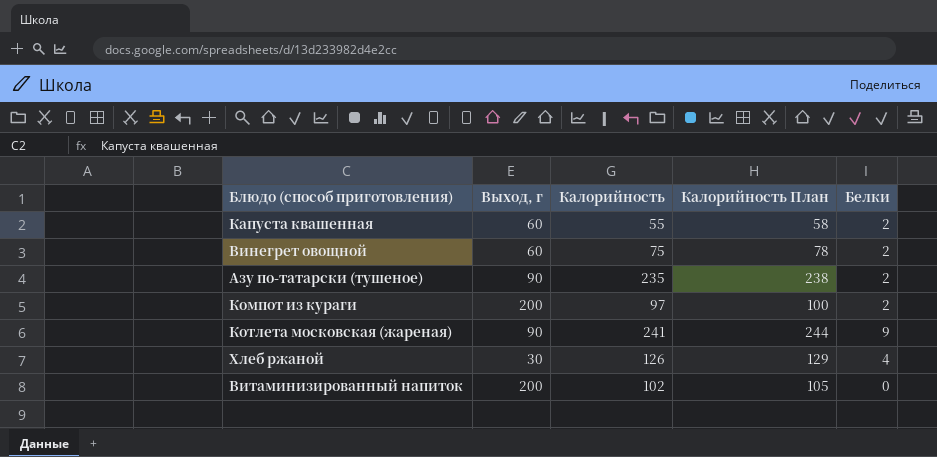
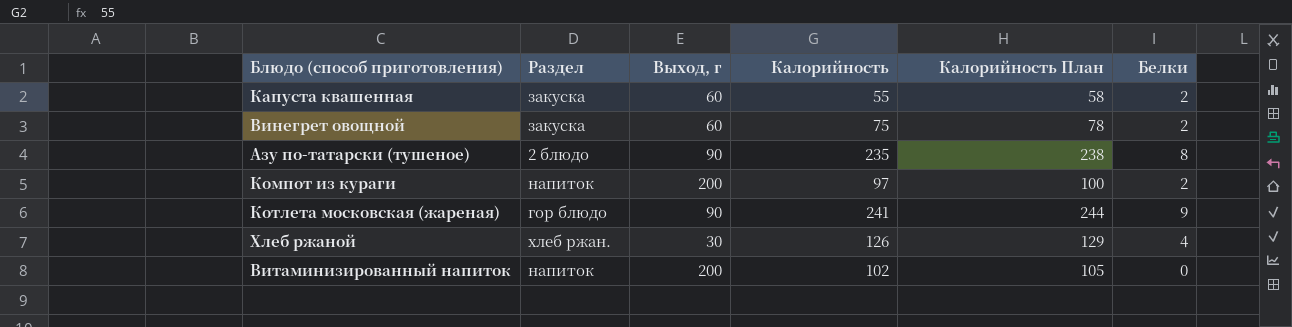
column Раздел | position: none -> 2
Азу по-татарски (тушеное) | Белки: 2 -> 8

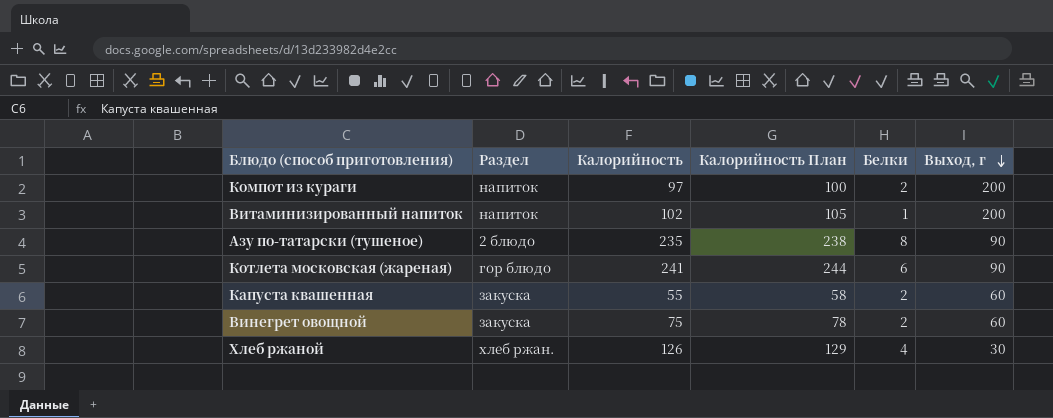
row order: none -> Выход, г descending
column Выход, г | position: 3 -> 6
Витаминизированный напиток | Белки: 0 -> 1
Котлета московская (жареная) | Белки: 9 -> 6

